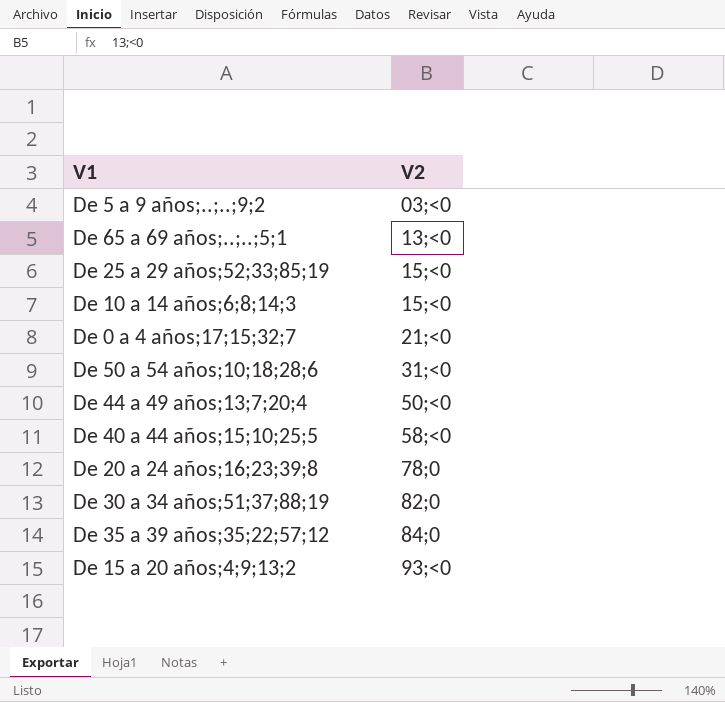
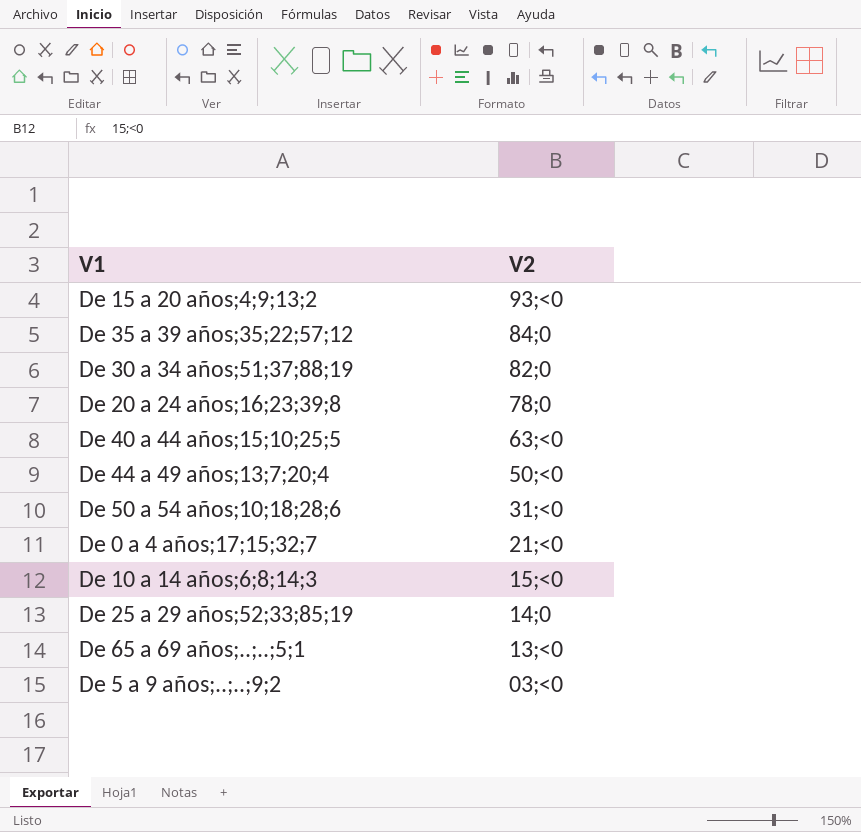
row order: V2 ascending -> V2 descending
De 40 a 44 años;15;10;25;5 | V2: 58;<0 -> 63;<0
De 25 a 29 años;52;33;85;19 | V2: 15;<0 -> 14;0

